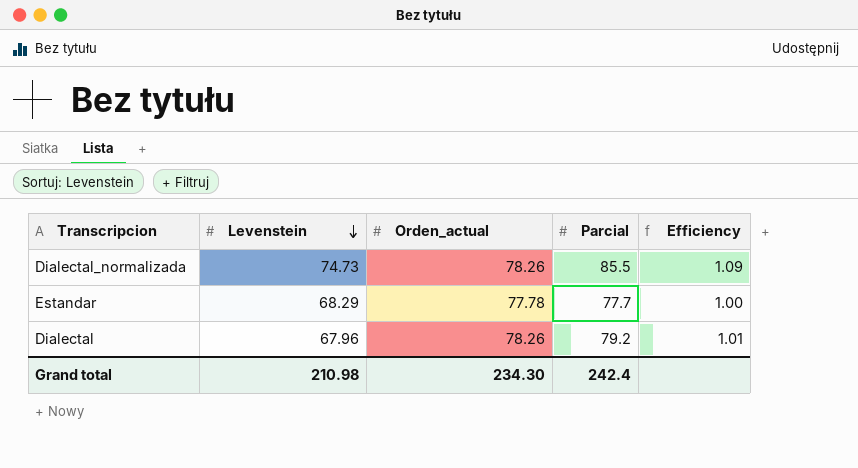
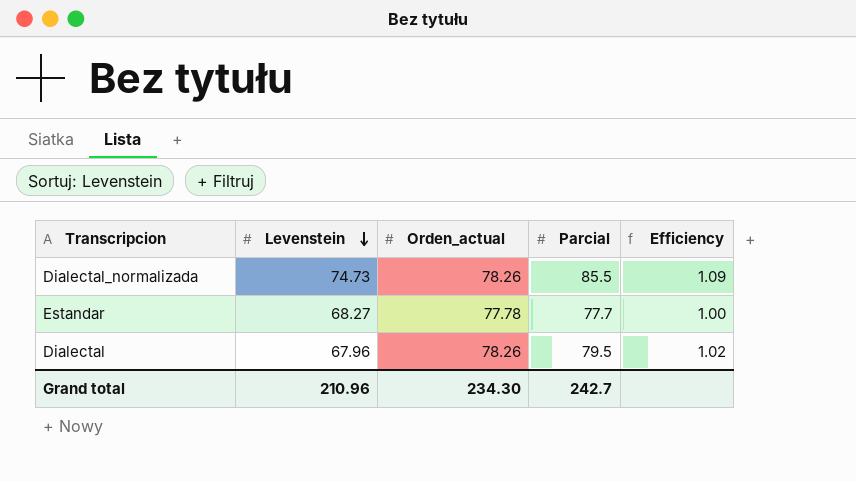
Estandar | Levenstein: 68.29 -> 68.27
Dialectal | Parcial: 79.2 -> 79.5
Dialectal | Efficiency: 1.01 -> 1.02
Grand total | Levenstein: 210.98 -> 210.96
Grand total | Parcial: 242.4 -> 242.7

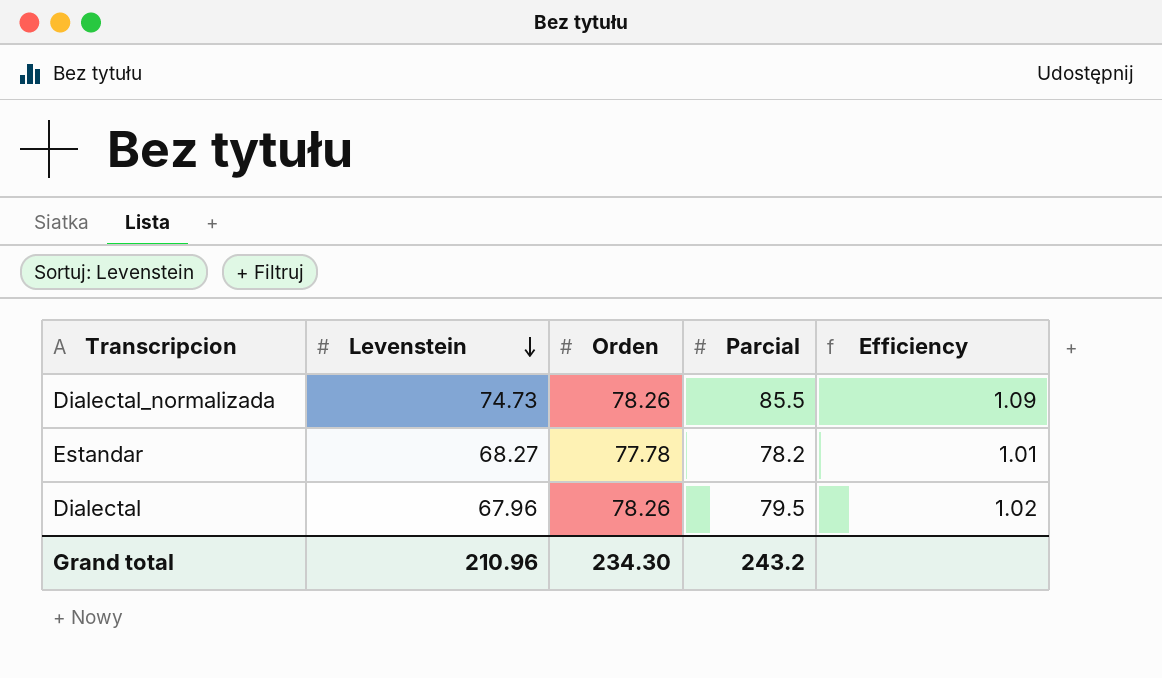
column name: Orden_actual -> Orden
Estandar | Parcial: 77.7 -> 78.2
Estandar | Efficiency: 1.00 -> 1.01
Grand total | Parcial: 242.7 -> 243.2

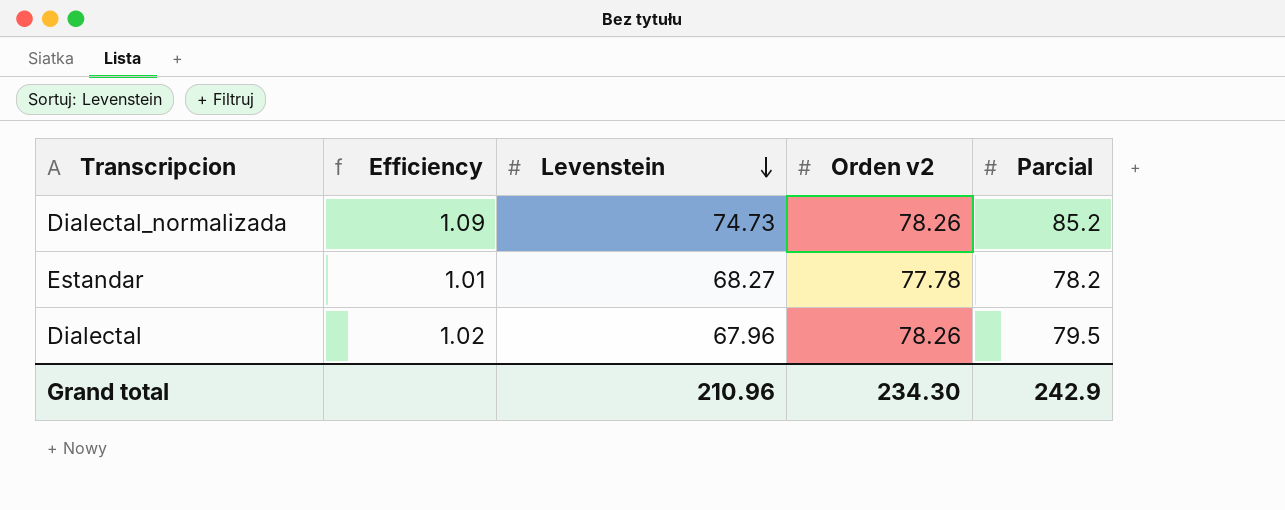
column Efficiency | position: 5 -> 2
column name: Orden -> Orden v2
Dialectal_normalizada | Parcial: 85.5 -> 85.2
Grand total | Parcial: 243.2 -> 242.9

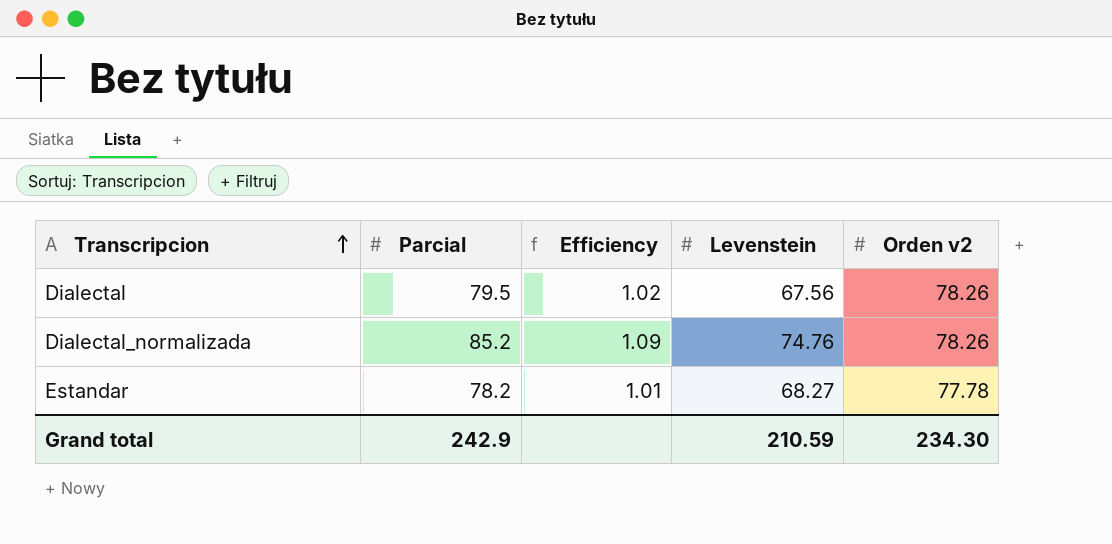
row order: Levenstein descending -> Transcripcion ascending
column Parcial | position: 5 -> 2
Dialectal | Levenstein: 67.96 -> 67.56
Dialectal_normalizada | Levenstein: 74.73 -> 74.76
Grand total | Levenstein: 210.96 -> 210.59

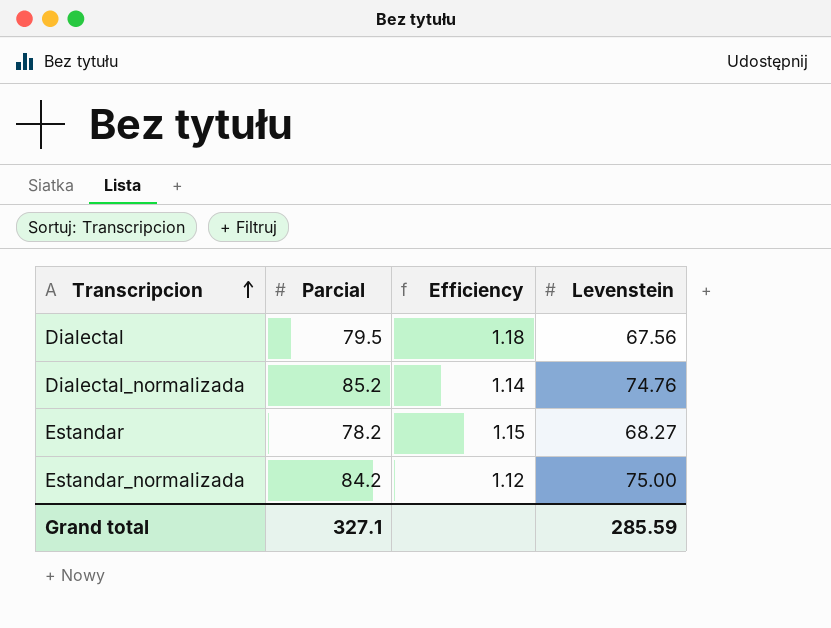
column Orden v2 | position: 5 -> none
column Efficiency | formula: [Parcial] / [Orden v2] -> [Parcial] / [Levenstein]
row Estandar_normalizada: none -> 84.2 | 1.12 | 75.00
Grand total | Parcial: 242.9 -> 327.1
Grand total | Levenstein: 210.59 -> 285.59

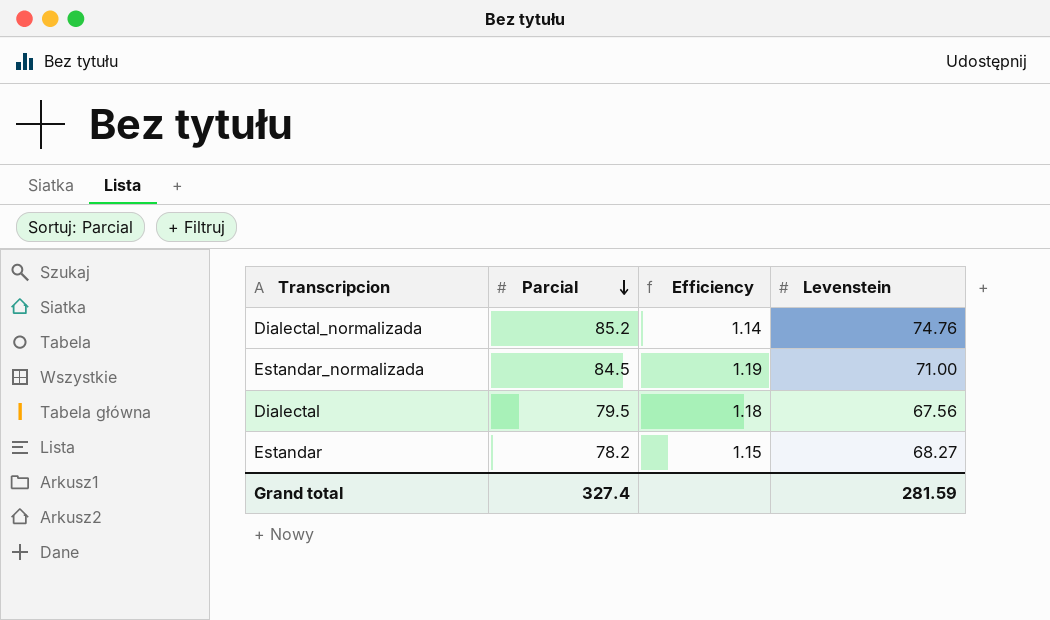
row order: Transcripcion ascending -> Parcial descending
Estandar_normalizada | Parcial: 84.2 -> 84.5
Estandar_normalizada | Efficiency: 1.12 -> 1.19
Estandar_normalizada | Levenstein: 75.00 -> 71.00
Grand total | Parcial: 327.1 -> 327.4
Grand total | Levenstein: 285.59 -> 281.59

